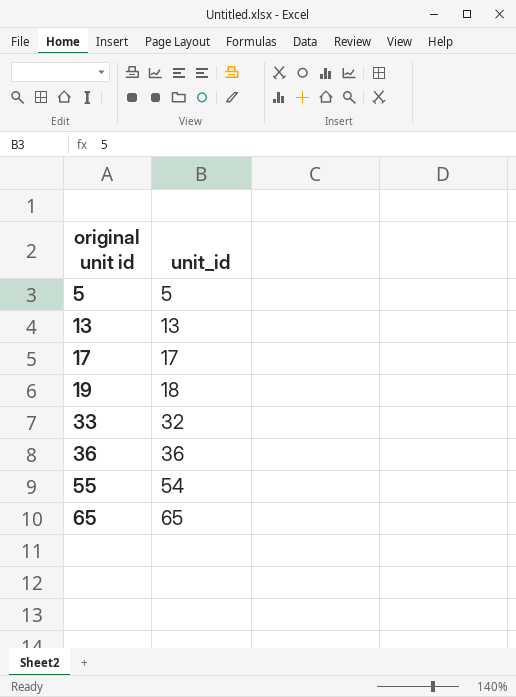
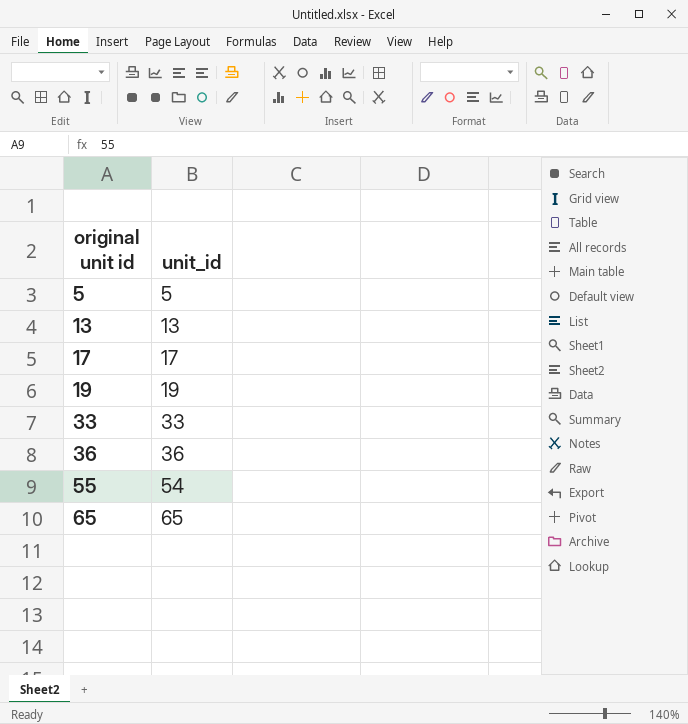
19 | unit_id: 18 -> 19
33 | unit_id: 32 -> 33

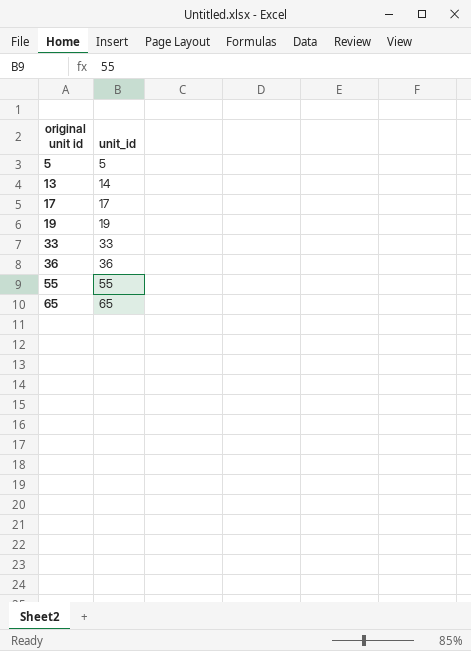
13 | unit_id: 13 -> 14
55 | unit_id: 54 -> 55

